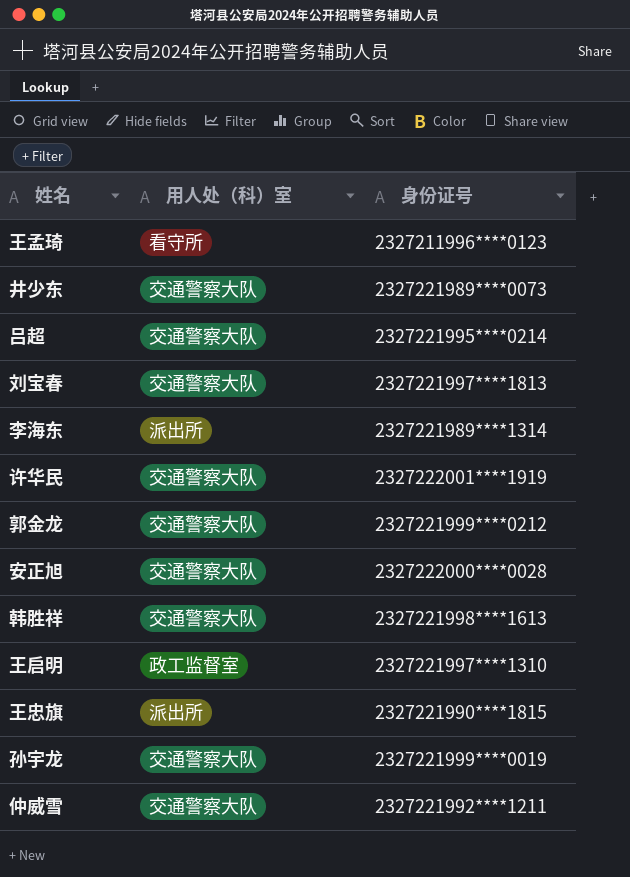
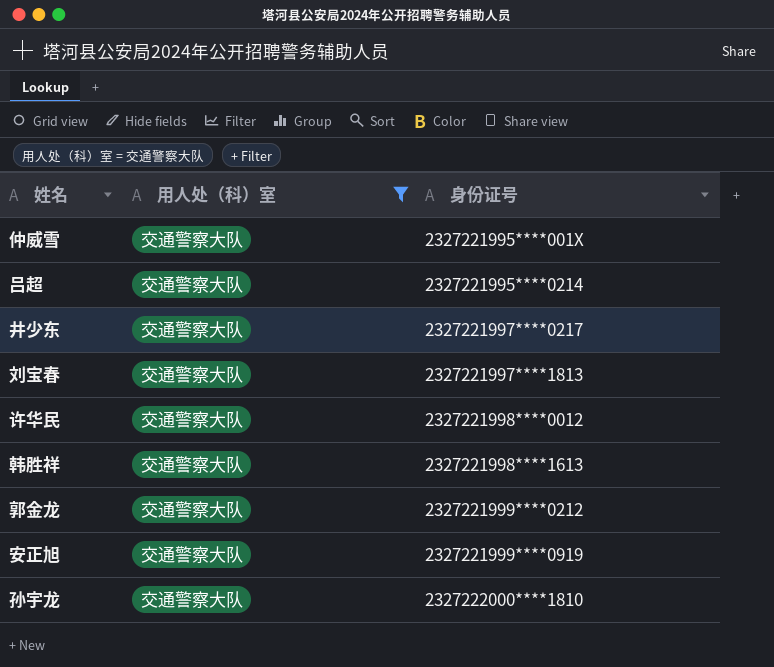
filter: none -> 用人处（科）室 = 交通警察大队
row order: none -> 身份证号 ascending
仲威雪 | 身份证号: 2327221992****1211 -> 2327221995****001X
井少东 | 身份证号: 2327221989****0073 -> 2327221997****0217
许华民 | 身份证号: 2327222001****1919 -> 2327221998****0012
安正旭 | 身份证号: 2327222000****0028 -> 2327221999****0919
孙宇龙 | 身份证号: 2327221999****0019 -> 2327222000****1810

